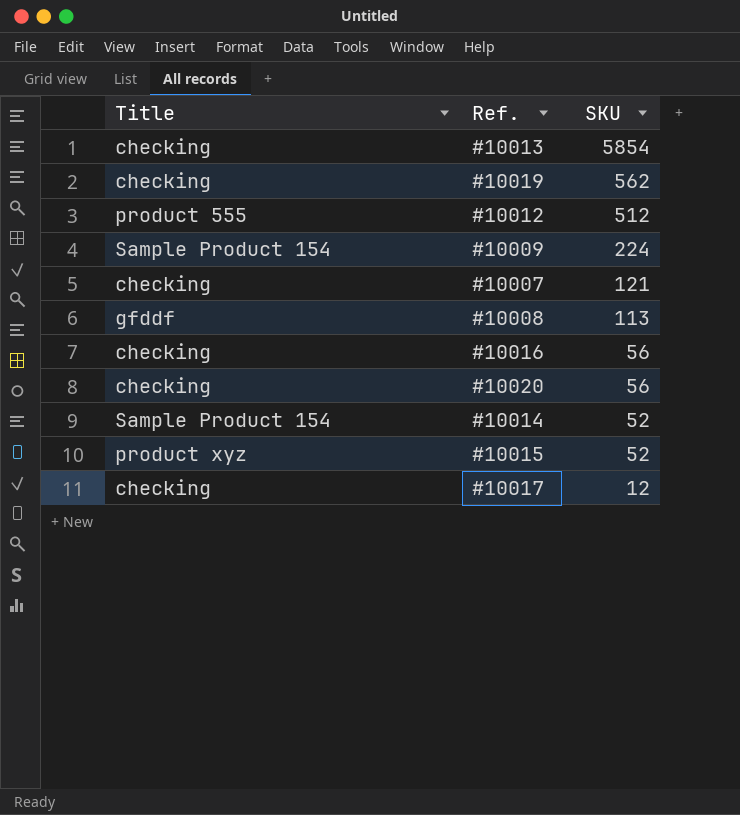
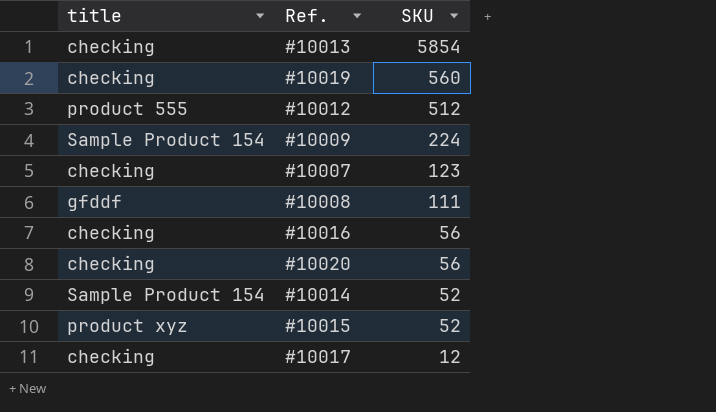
column name: Title -> title
#10019 | SKU: 562 -> 560
#10007 | SKU: 121 -> 123
#10008 | SKU: 113 -> 111

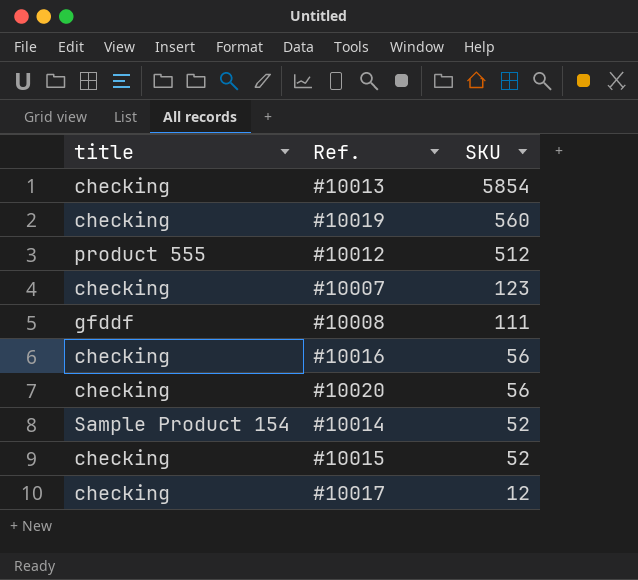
row #10009: Sample Product 154 | 224 -> none
#10015 | title: product xyz -> checking

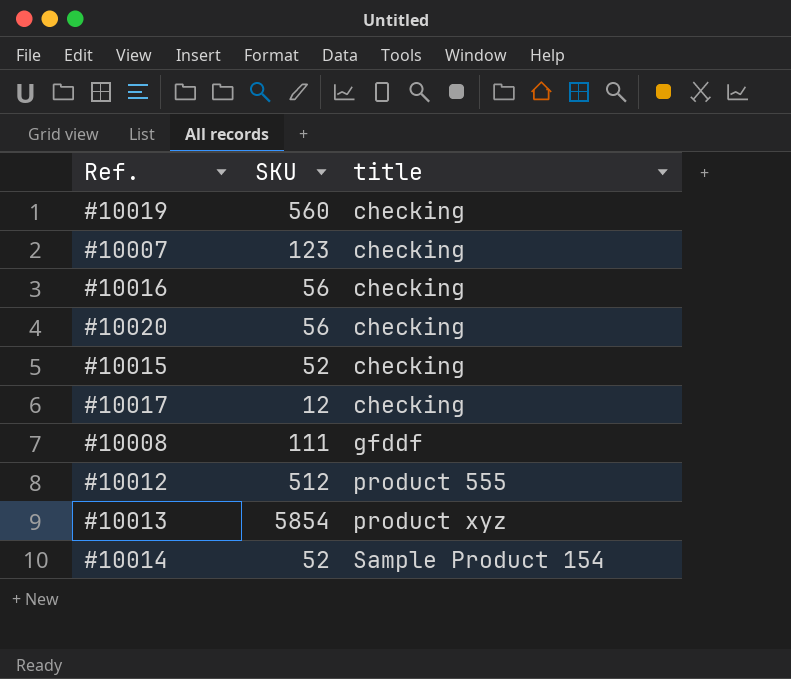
row order: SKU descending -> title ascending
column title | position: 1 -> 3
#10013 | title: checking -> product xyz

